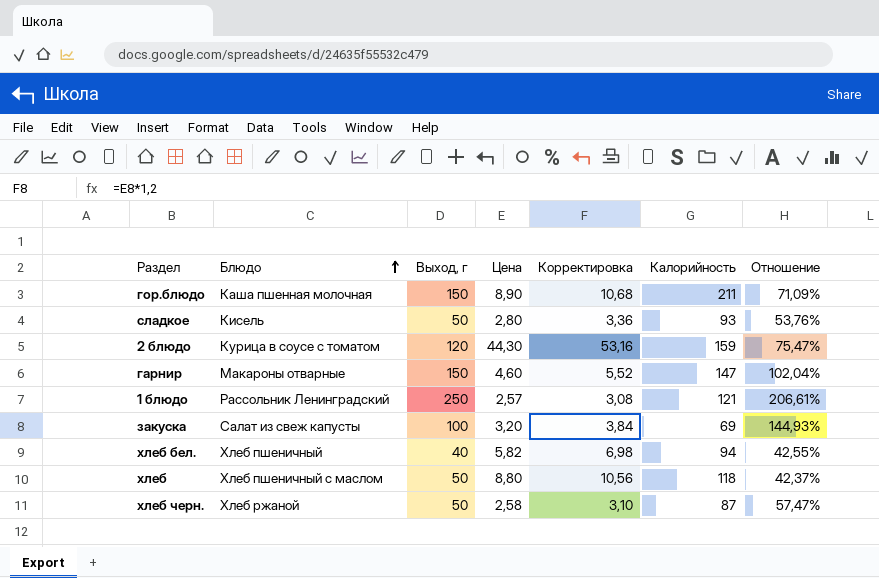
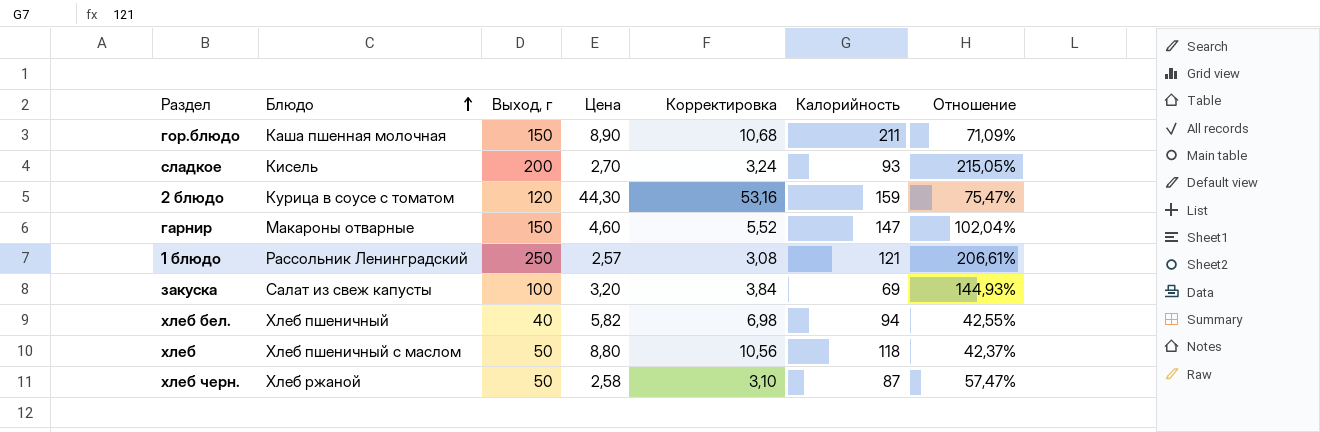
сладкое | Выход, г: 50 -> 200
сладкое | Цена: 2,80 -> 2,70
сладкое | Корректировка: 3,36 -> 3,24
сладкое | Отношение: 53,76% -> 215,05%

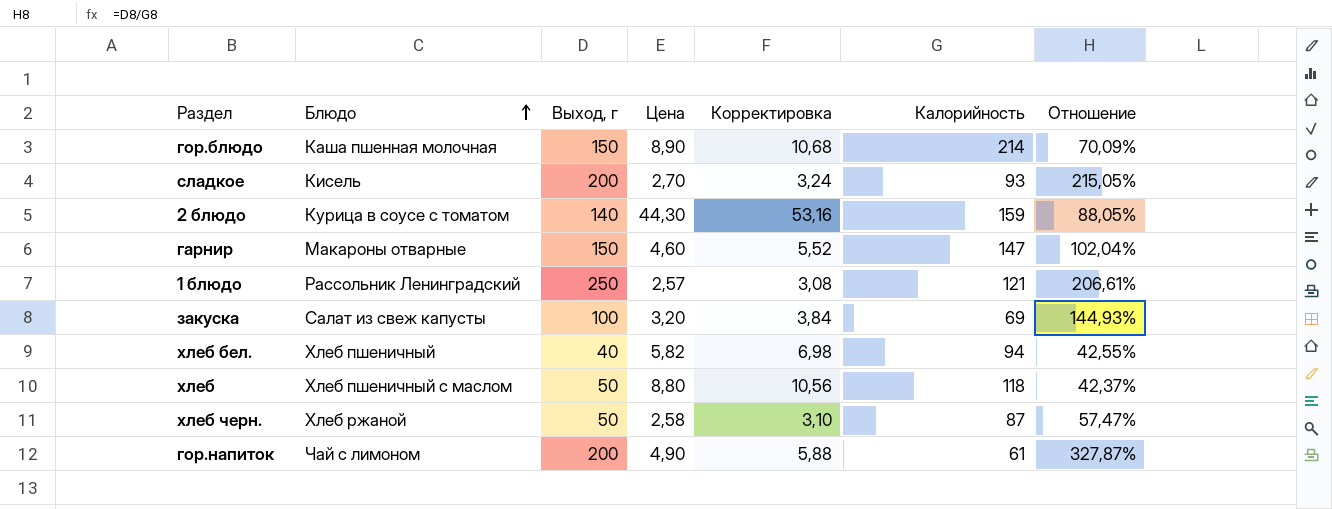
гор.блюдо | Калорийность: 211 -> 214
гор.блюдо | Отношение: 71,09% -> 70,09%
2 блюдо | Выход, г: 120 -> 140
2 блюдо | Отношение: 75,47% -> 88,05%
row гор.напиток: none -> Чай с лимоном | 200 | 4,90 | 5,88 | 61 | 327,87%

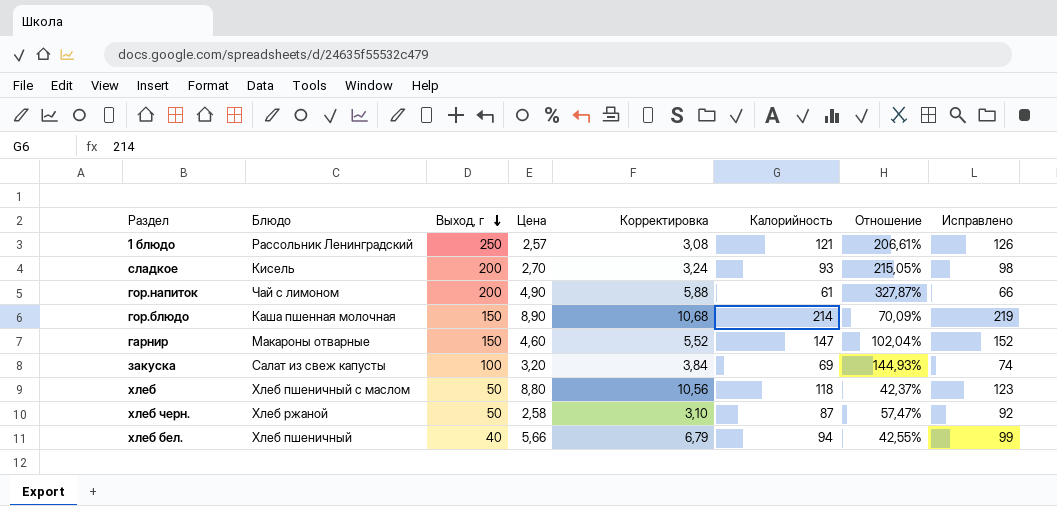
row order: Блюдо ascending -> Выход, г descending
column Исправлено | formula: none -> [Калорийность] + 5
row 2 блюдо: Курица в соусе с томатом | 140 | 44,30 | 53,16 | 159 | 88,05% -> none
хлеб бел. | Цена: 5,82 -> 5,66
хлеб бел. | Корректировка: 6,98 -> 6,79

